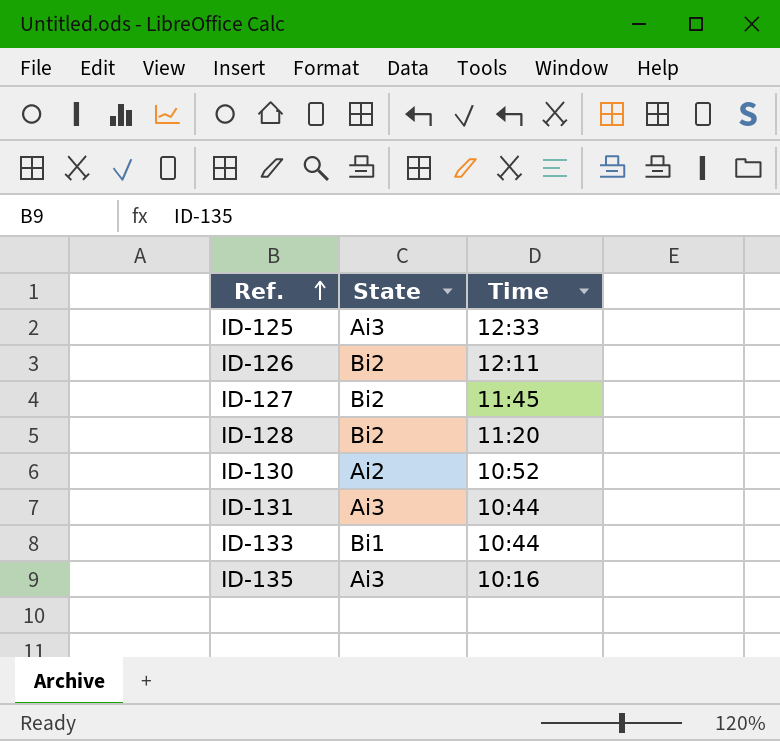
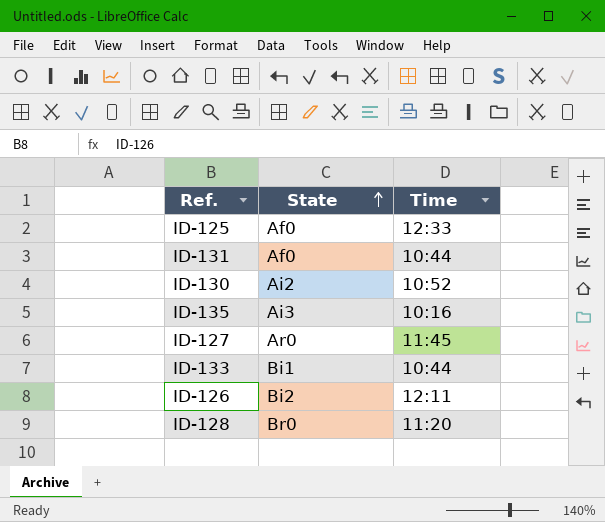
row order: Ref. ascending -> State ascending
ID-125 | State: Ai3 -> Af0
ID-131 | State: Ai3 -> Af0
ID-127 | State: Bi2 -> Ar0
ID-128 | State: Bi2 -> Br0

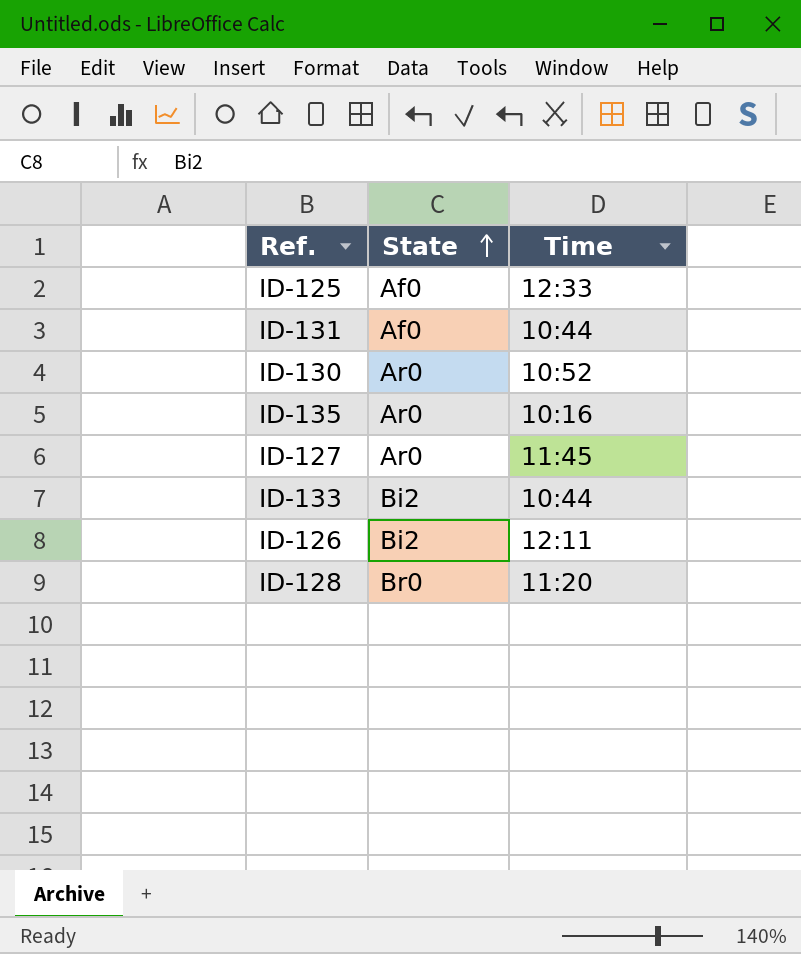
ID-130 | State: Ai2 -> Ar0
ID-135 | State: Ai3 -> Ar0
ID-133 | State: Bi1 -> Bi2

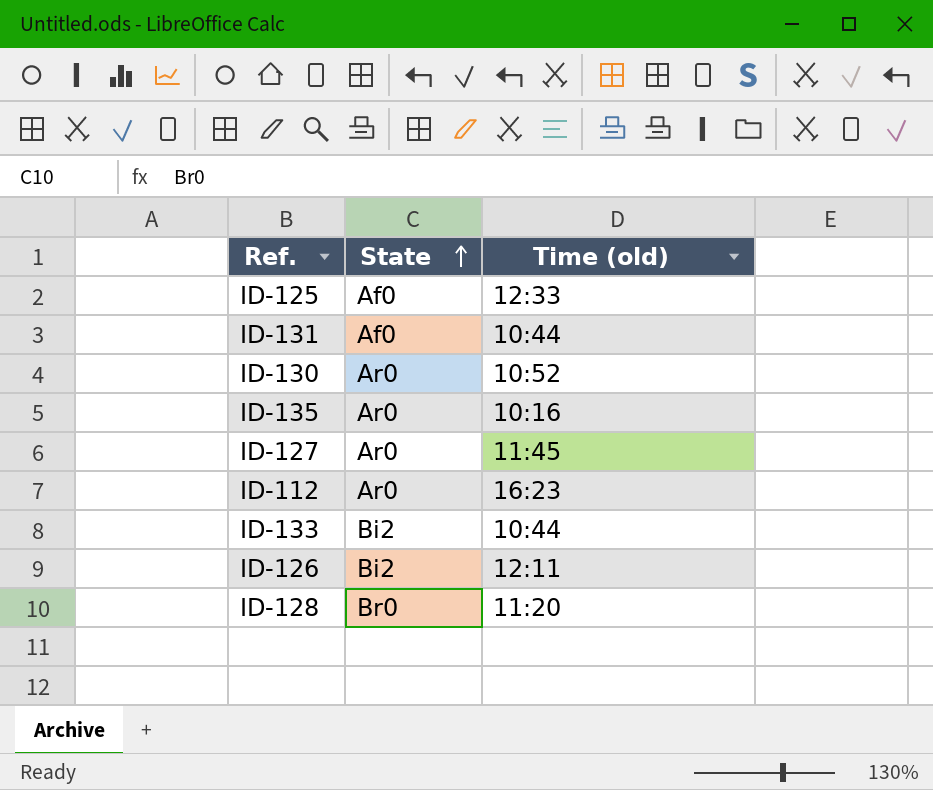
column name: Time -> Time (old)
row ID-112: none -> Ar0 | 16:23

